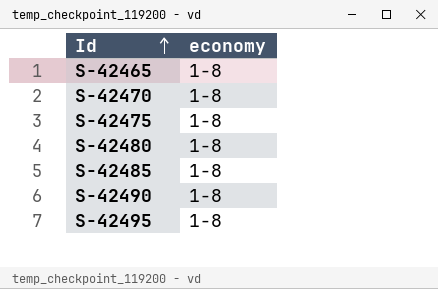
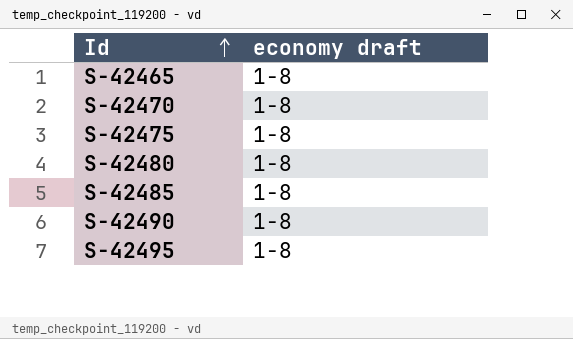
column name: economy -> economy draft

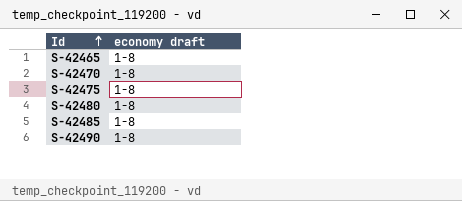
row S-42495: 1-8 -> none

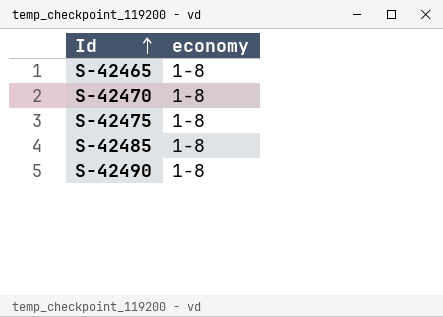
column name: economy draft -> economy
row S-42480: 1-8 -> none

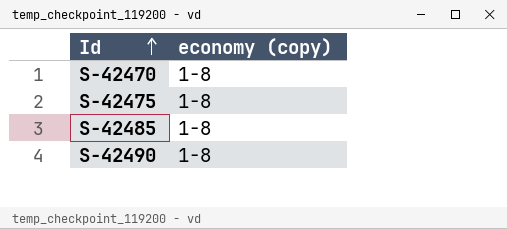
column name: economy -> economy (copy)
row S-42465: 1-8 -> none

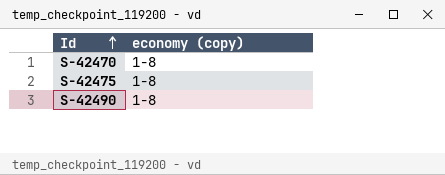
row S-42485: 1-8 -> none

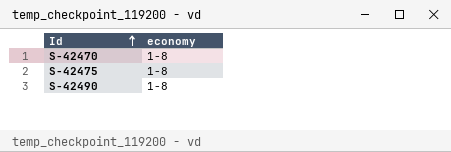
column name: economy (copy) -> economy

